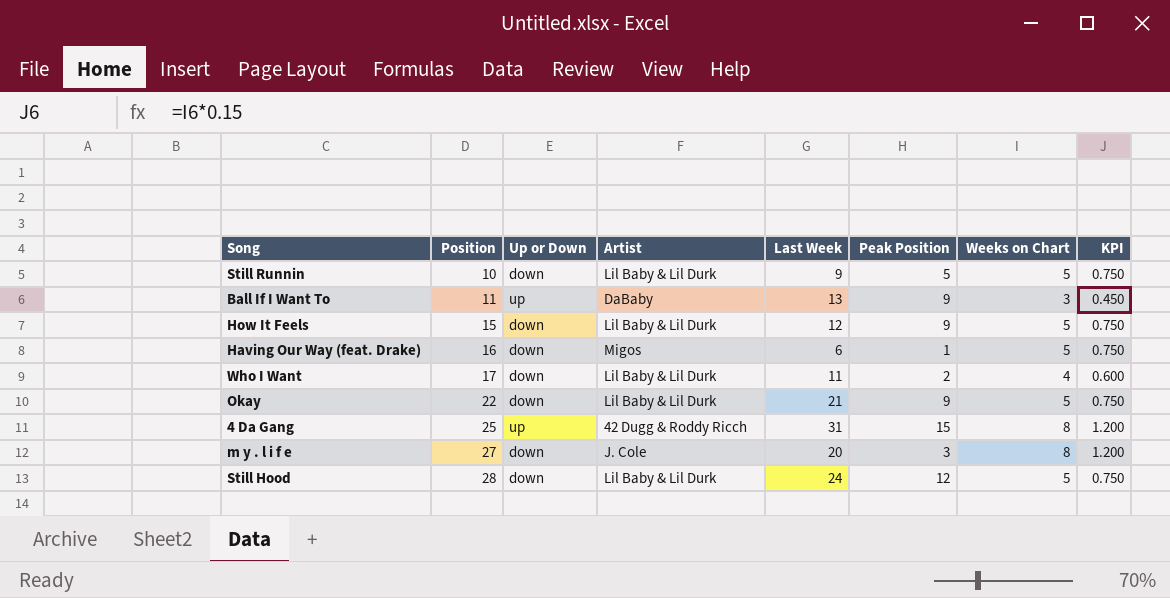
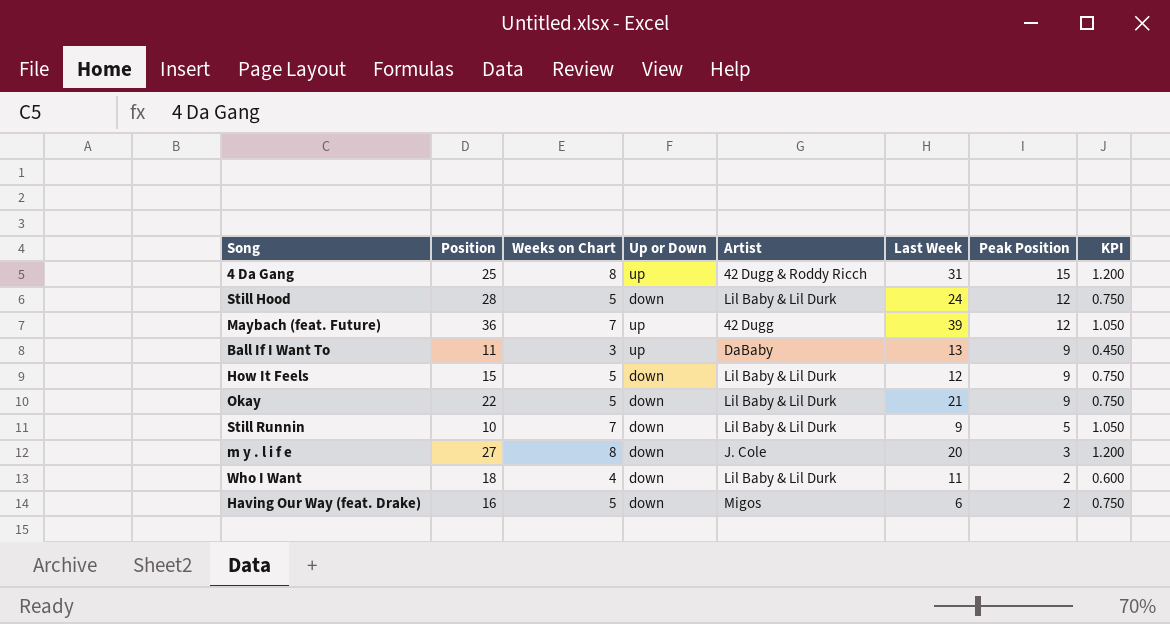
row order: Position ascending -> Peak Position descending
column Weeks on Chart | position: 7 -> 3
row Maybach (feat. Future): none -> 36 | 7 | up | 42 Dugg | 39 | 12 | 1.050
Still Runnin | Weeks on Chart: 5 -> 7
Still Runnin | KPI: 0.750 -> 1.050
Who I Want | Position: 17 -> 18
Having Our Way (feat. Drake) | Peak Position: 1 -> 2

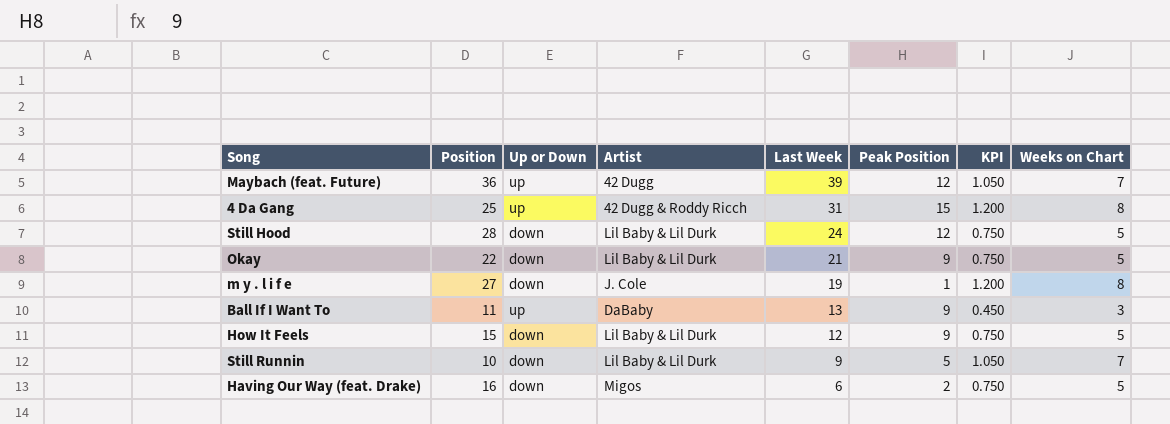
row order: Peak Position descending -> Last Week descending
column Weeks on Chart | position: 3 -> 8
row Who I Want: 18 | 4 | down | Lil Baby & Lil Durk | 11 | 2 | 0.600 -> none
m y . l i f e | Last Week: 20 -> 19
m y . l i f e | Peak Position: 3 -> 1

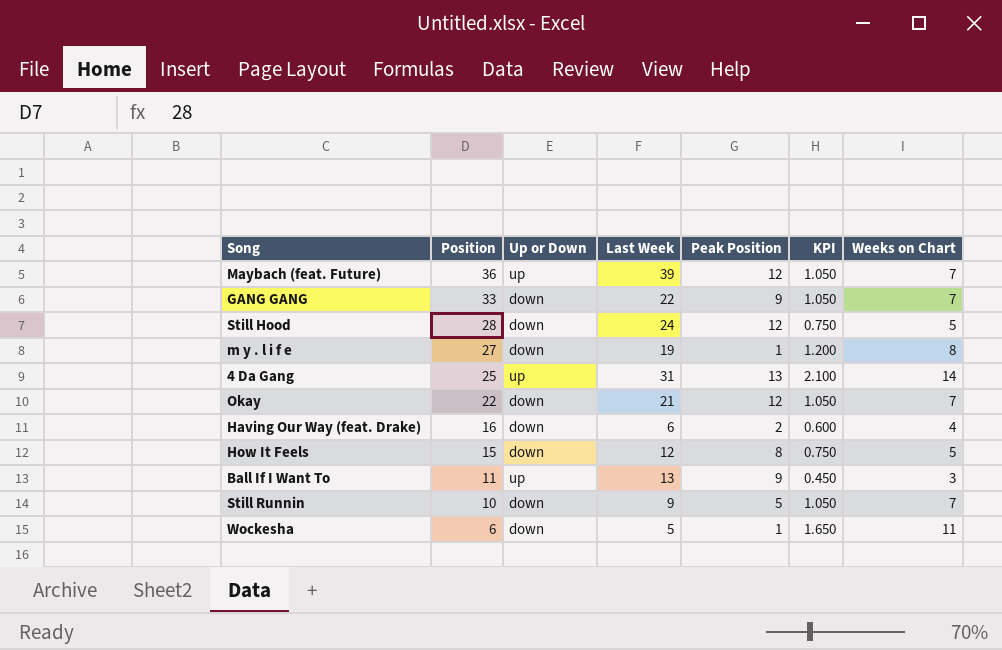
row order: Last Week descending -> Position descending
column Artist | position: 4 -> none
row GANG GANG: none -> 33 | down | 22 | 9 | 1.050 | 7
4 Da Gang | Peak Position: 15 -> 13
4 Da Gang | KPI: 1.200 -> 2.100
4 Da Gang | Weeks on Chart: 8 -> 14
Okay | Peak Position: 9 -> 12
Okay | KPI: 0.750 -> 1.050
Okay | Weeks on Chart: 5 -> 7
Having Our Way (feat. Drake) | KPI: 0.750 -> 0.600
Having Our Way (feat. Drake) | Weeks on Chart: 5 -> 4
How It Feels | Peak Position: 9 -> 8
row Wockesha: none -> 6 | down | 5 | 1 | 1.650 | 11

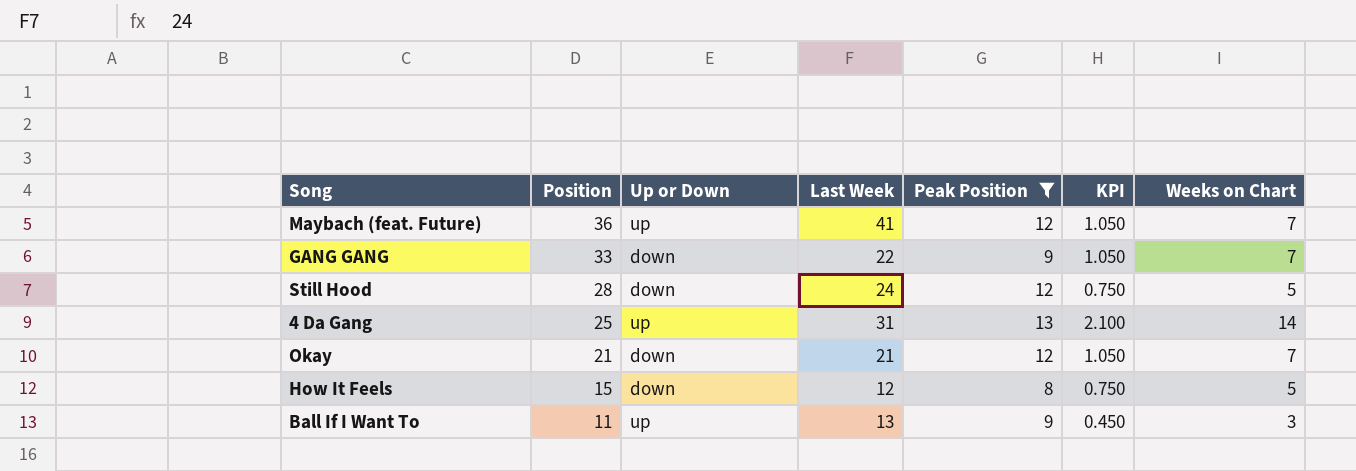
filter: none -> Peak Position >= 8
Maybach (feat. Future) | Last Week: 39 -> 41
Okay | Position: 22 -> 21

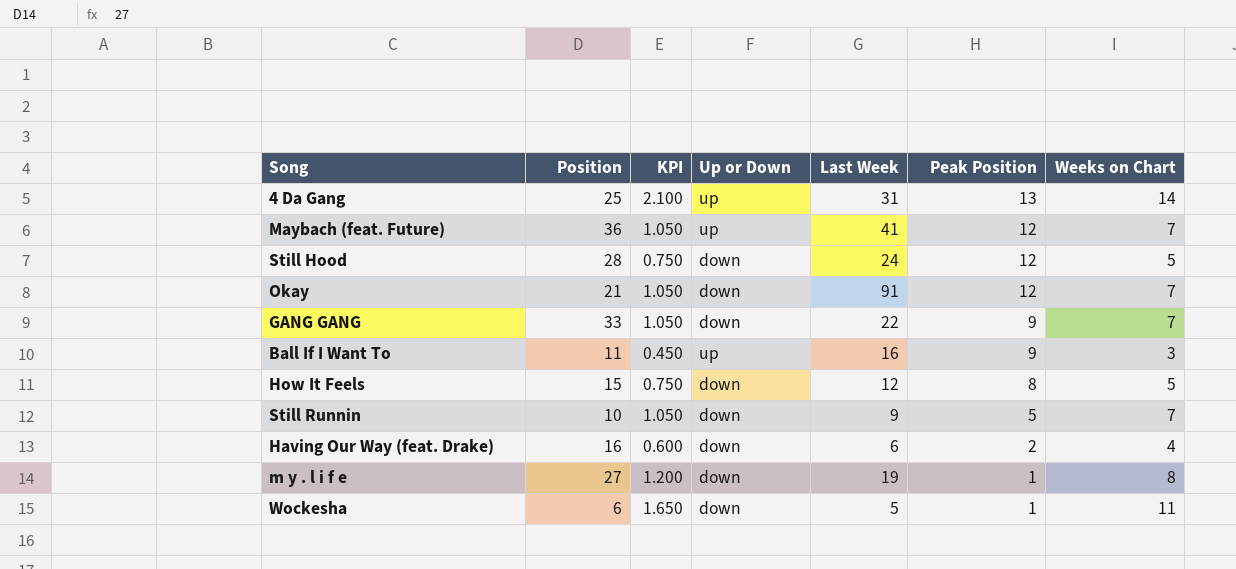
filter: Peak Position >= 8 -> none
row order: Position descending -> Peak Position descending
column KPI | position: 6 -> 3
Okay | Last Week: 21 -> 91
Ball If I Want To | Last Week: 13 -> 16

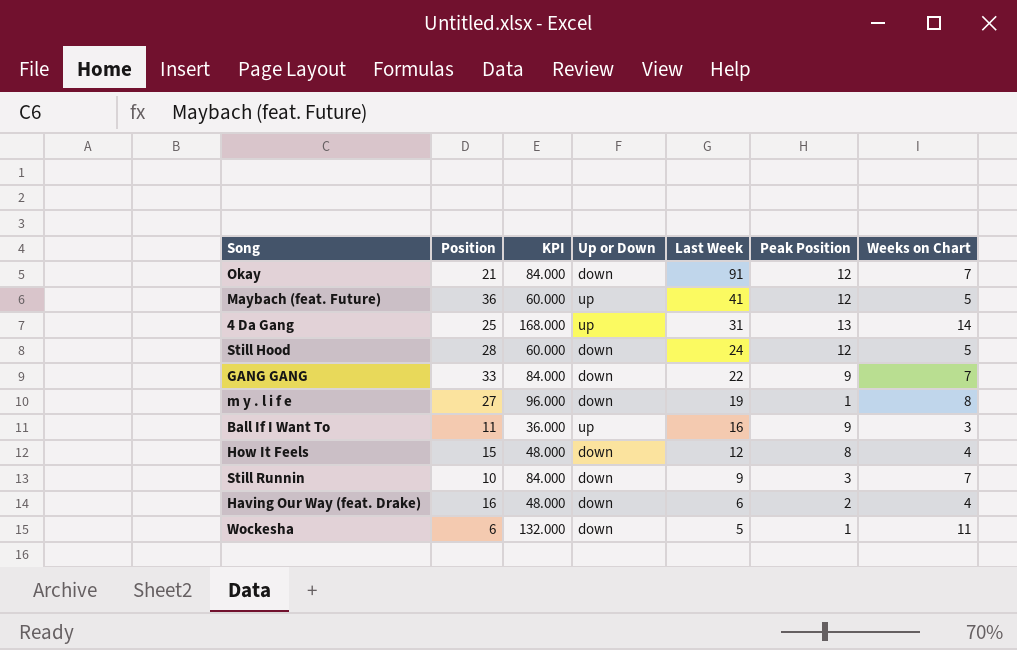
row order: Peak Position descending -> Last Week descending
column KPI | formula: [Weeks on Chart] * 0.15 -> [Weeks on Chart] * 12
Maybach (feat. Future) | Weeks on Chart: 7 -> 5
How It Feels | Weeks on Chart: 5 -> 4
Still Runnin | Peak Position: 5 -> 3

